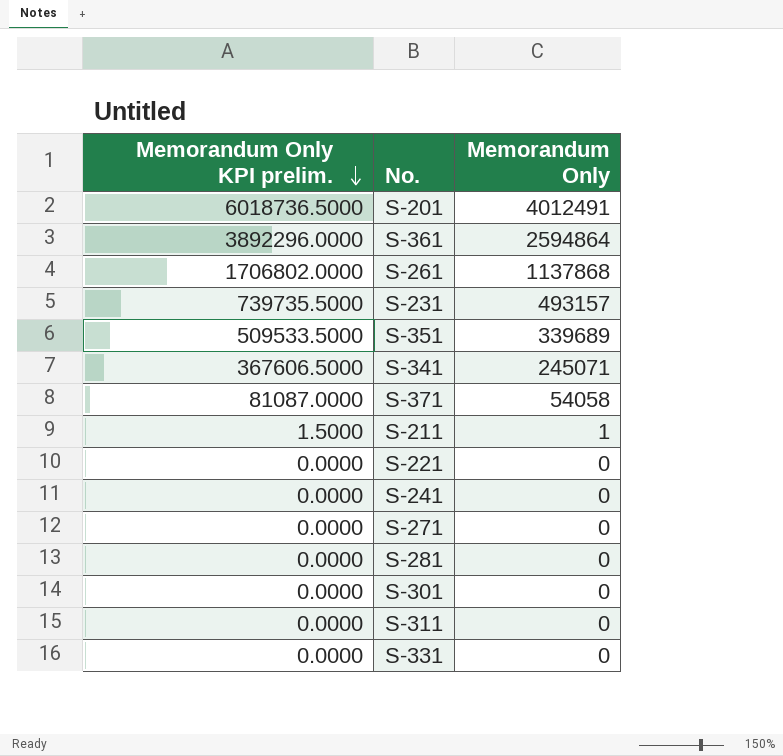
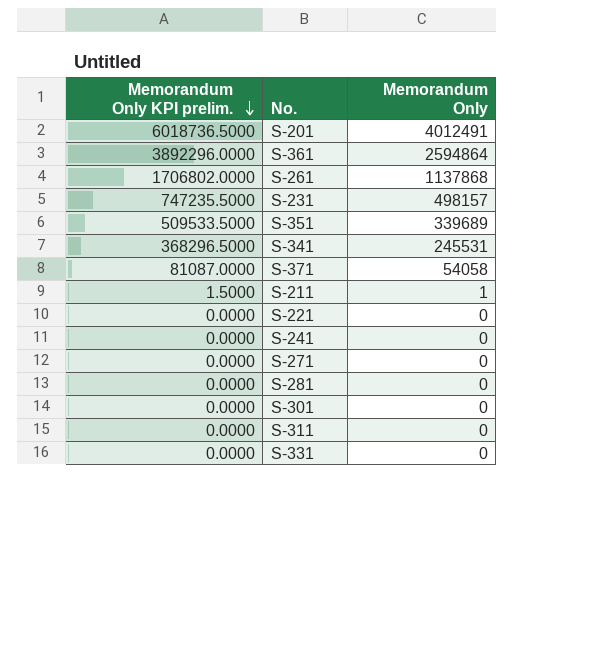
S-231 | Memorandum Only KPI prelim.: 739735.5000 -> 747235.5000
S-231 | Memorandum Only: 493157 -> 498157
S-341 | Memorandum Only KPI prelim.: 367606.5000 -> 368296.5000
S-341 | Memorandum Only: 245071 -> 245531

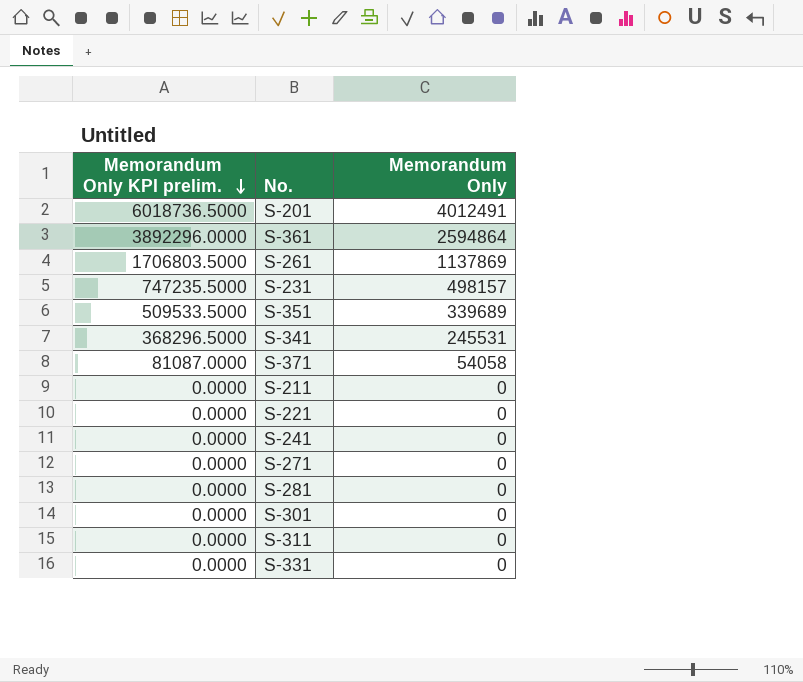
S-261 | Memorandum Only KPI prelim.: 1706802.0000 -> 1706803.5000
S-261 | Memorandum Only: 1137868 -> 1137869
S-211 | Memorandum Only KPI prelim.: 1.5000 -> 0.0000
S-211 | Memorandum Only: 1 -> 0

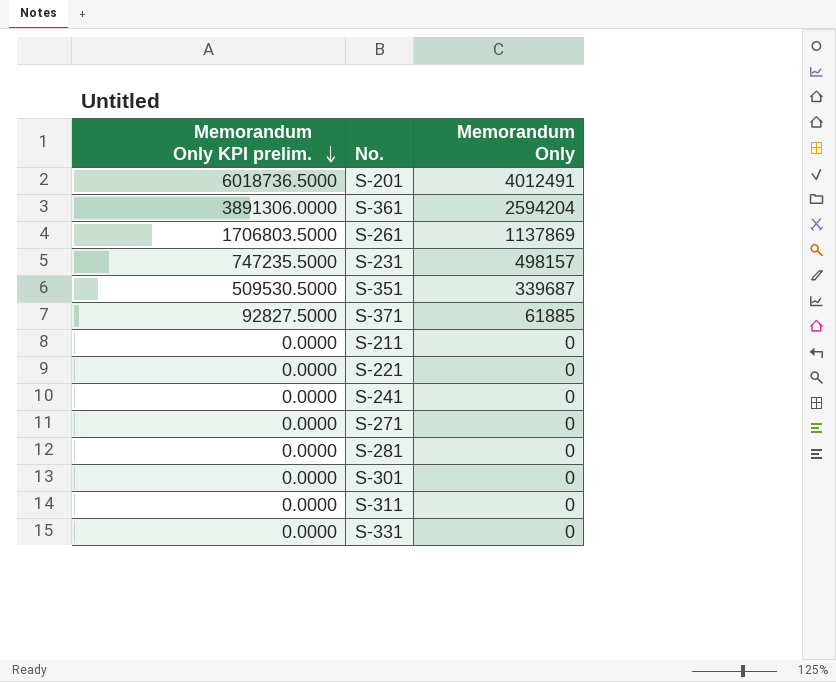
row S-341: 368296.5000 | 245531 -> none
S-361 | Memorandum Only KPI prelim.: 3892296.0000 -> 3891306.0000
S-361 | Memorandum Only: 2594864 -> 2594204
S-351 | Memorandum Only KPI prelim.: 509533.5000 -> 509530.5000
S-351 | Memorandum Only: 339689 -> 339687
S-371 | Memorandum Only KPI prelim.: 81087.0000 -> 92827.5000
S-371 | Memorandum Only: 54058 -> 61885

